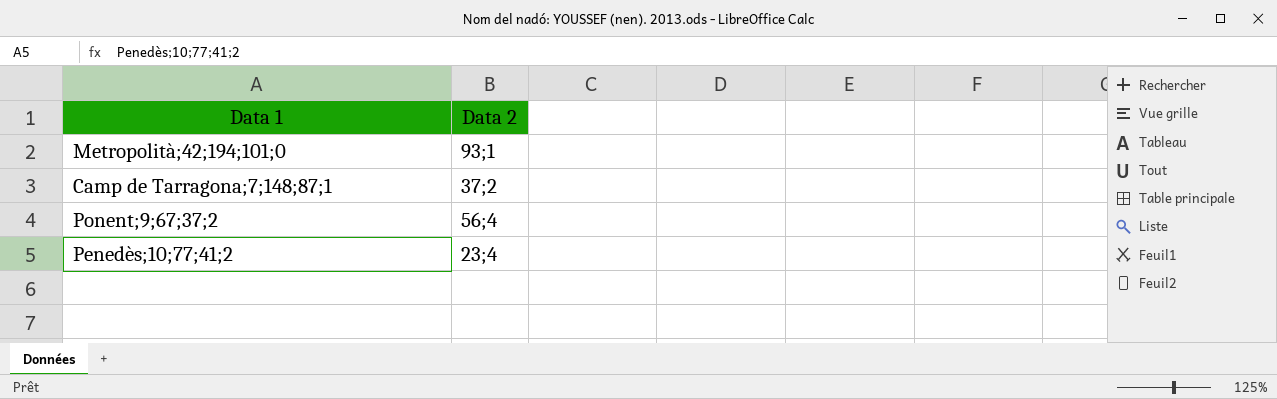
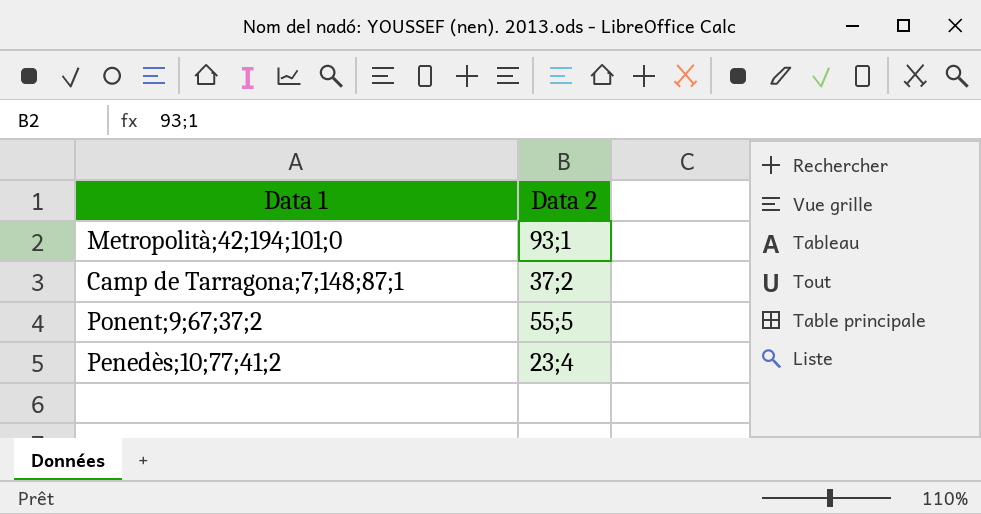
Ponent;9;67;37;2 | Data 2: 56;4 -> 55;5

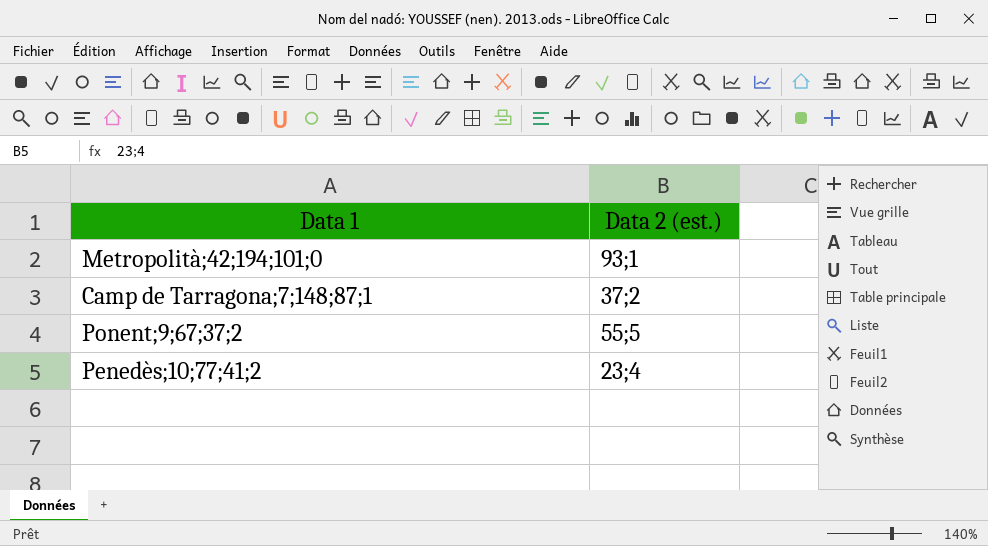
column name: Data 2 -> Data 2 (est.)

